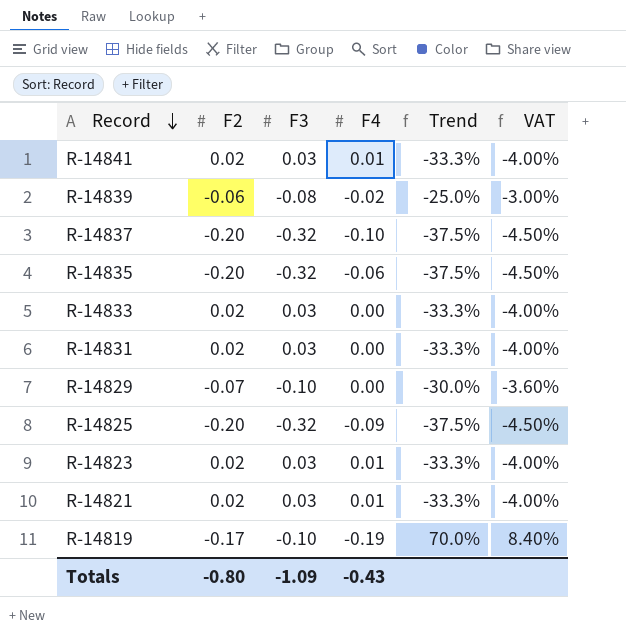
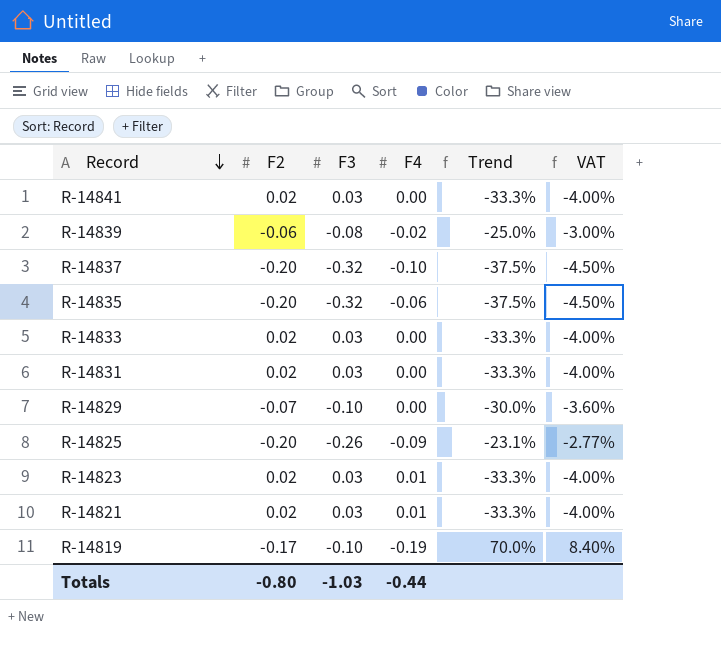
R-14841 | F4: 0.01 -> 0.00
R-14825 | F3: -0.32 -> -0.26
R-14825 | Trend: -37.5% -> -23.1%
R-14825 | VAT: -4.50% -> -2.77%
Totals | F3: -1.09 -> -1.03
Totals | F4: -0.43 -> -0.44

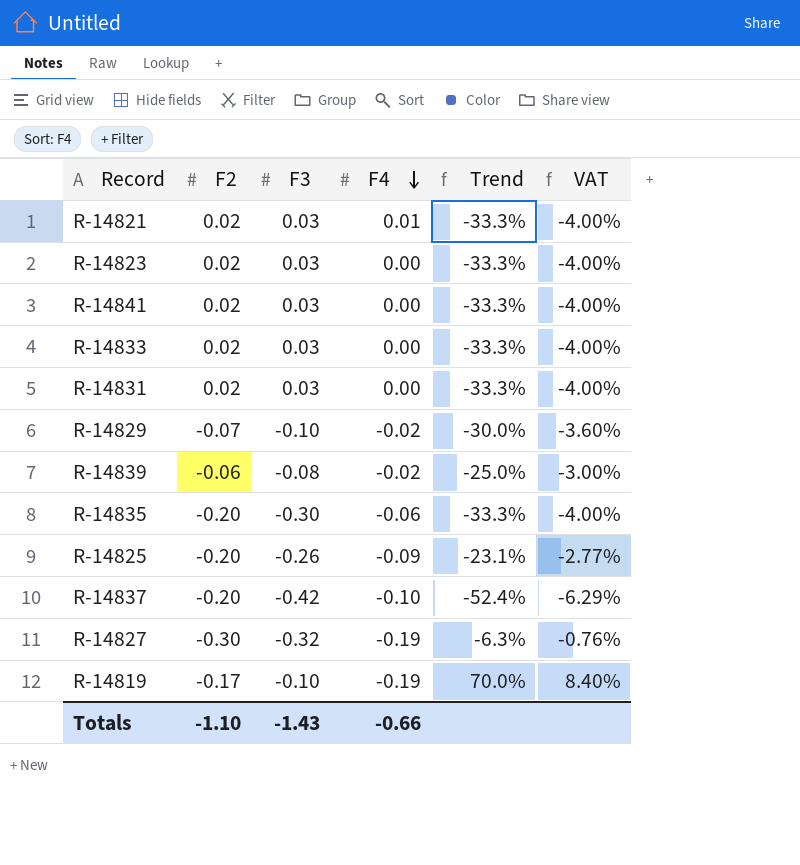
row order: Record descending -> F4 descending
R-14823 | F4: 0.01 -> 0.00
R-14829 | F4: 0.00 -> -0.02
R-14835 | F3: -0.32 -> -0.30
R-14835 | Trend: -37.5% -> -33.3%
R-14835 | VAT: -4.50% -> -4.00%
R-14837 | F3: -0.32 -> -0.42
R-14837 | Trend: -37.5% -> -52.4%
R-14837 | VAT: -4.50% -> -6.29%
row R-14827: none -> -0.30 | -0.32 | -0.19 | -6.3% | -0.76%
Totals | F2: -0.80 -> -1.10
Totals | F3: -1.03 -> -1.43
Totals | F4: -0.44 -> -0.66

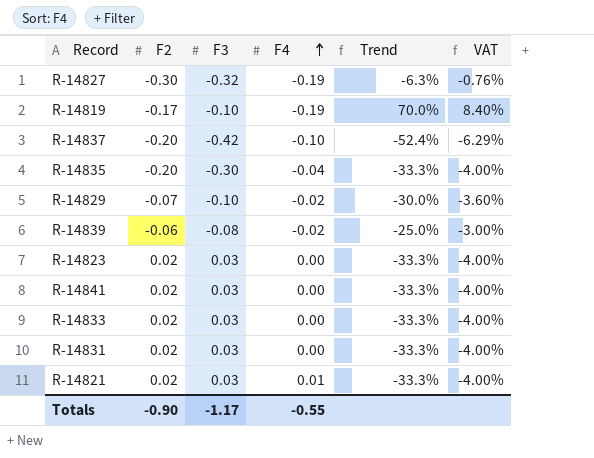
row order: F4 descending -> F4 ascending
row R-14825: -0.20 | -0.26 | -0.09 | -23.1% | -2.77% -> none
R-14835 | F4: -0.06 -> -0.04
Totals | F2: -1.10 -> -0.90
Totals | F3: -1.43 -> -1.17
Totals | F4: -0.66 -> -0.55

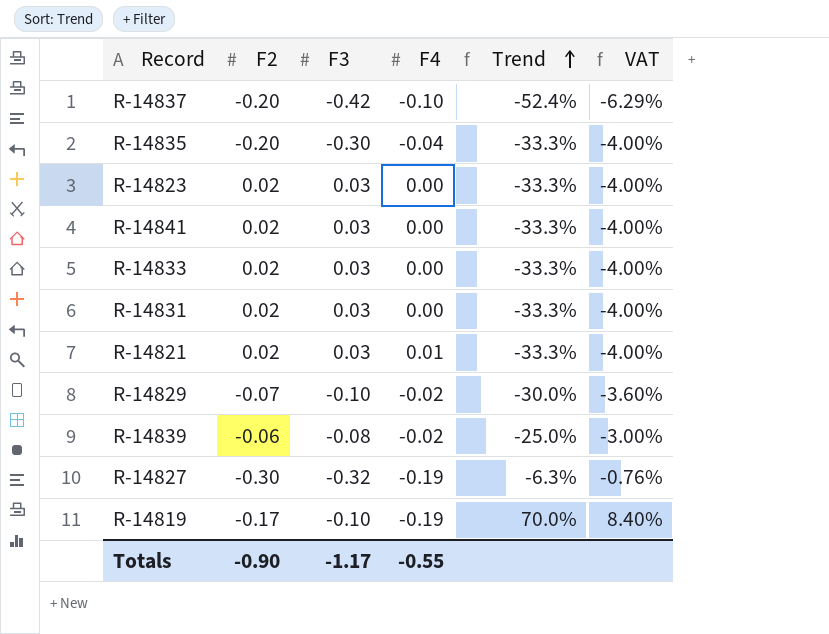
row order: F4 ascending -> Trend ascending

